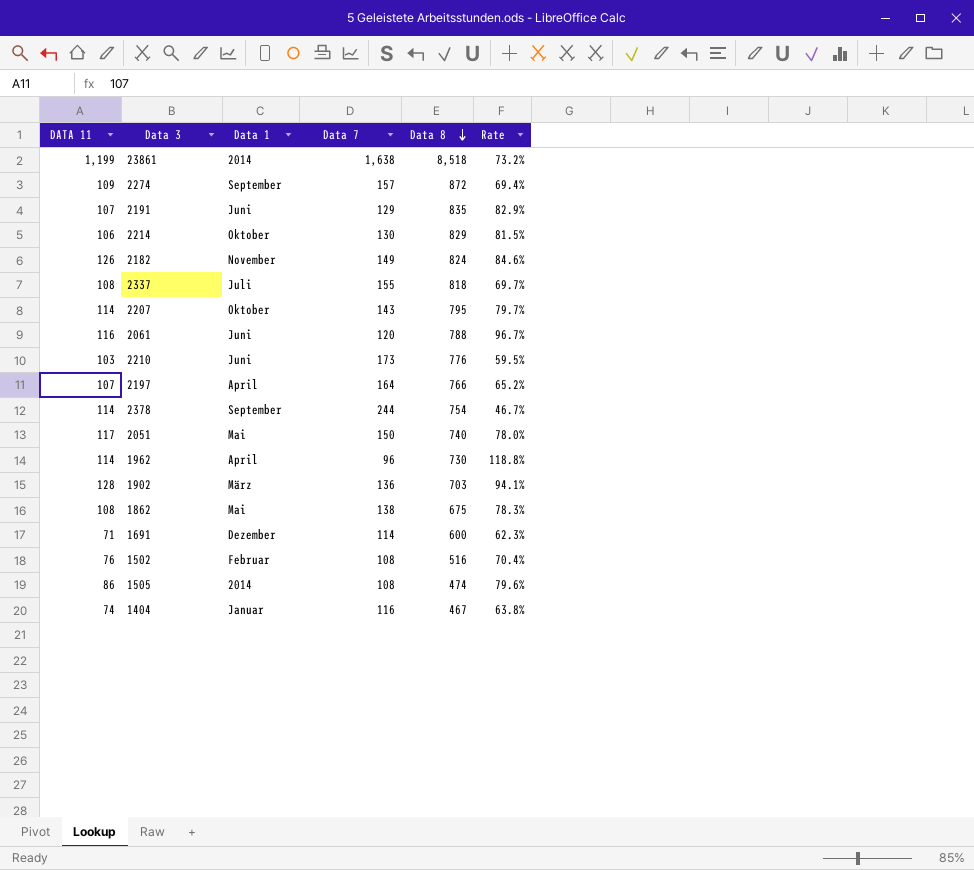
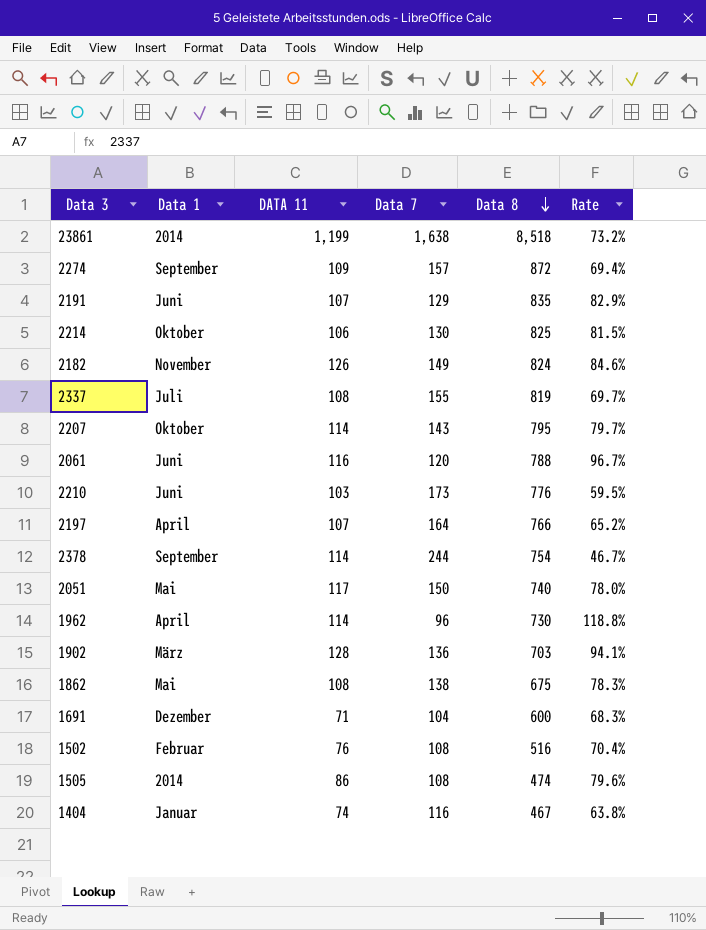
column DATA 11 | position: 1 -> 3
2214 | Data 8: 829 -> 825
2337 | Data 8: 818 -> 819
1691 | Data 7: 114 -> 104
1691 | Rate: 62.3% -> 68.3%

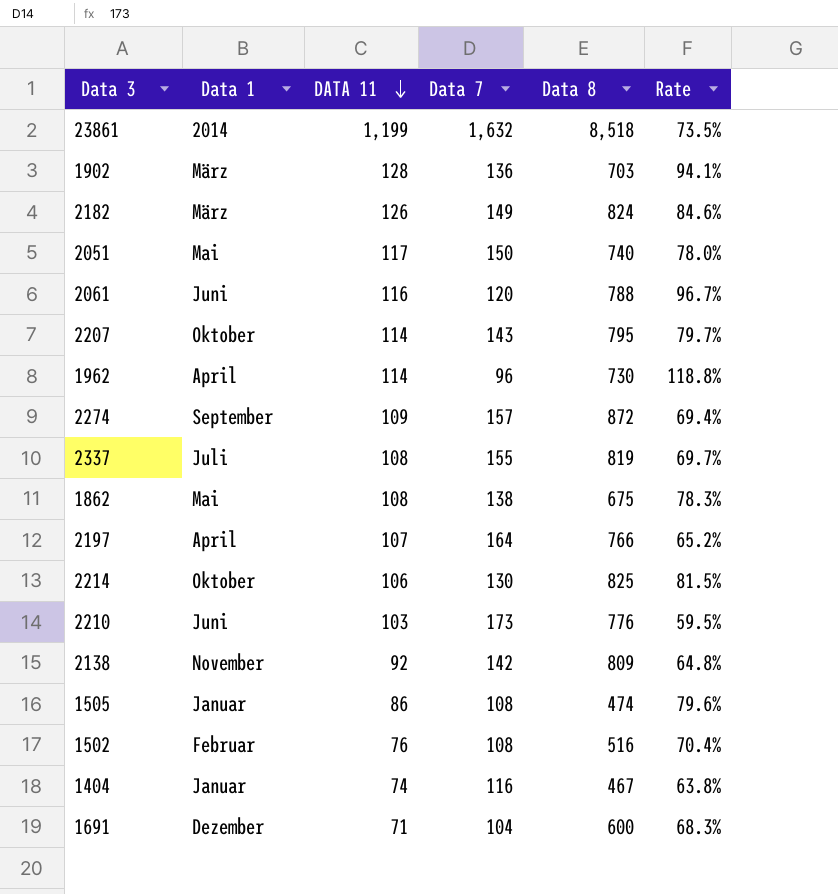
row order: Data 8 descending -> DATA 11 descending
row 2191: Juni | 107 | 129 | 835 | 82.9% -> none
row 2378: September | 114 | 244 | 754 | 46.7% -> none
23861 | Data 7: 1,638 -> 1,632
23861 | Rate: 73.2% -> 73.5%
2182 | Data 1: November -> März
row 2138: none -> November | 92 | 142 | 809 | 64.8%
1505 | Data 1: 2014 -> Januar

